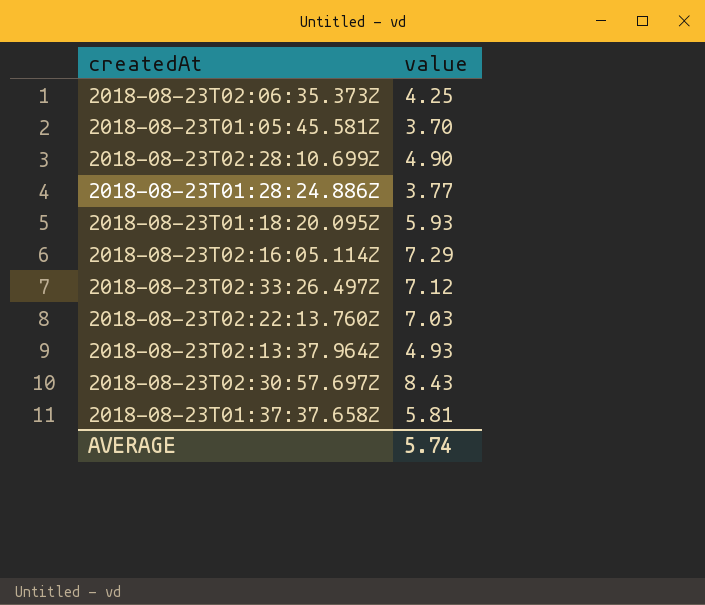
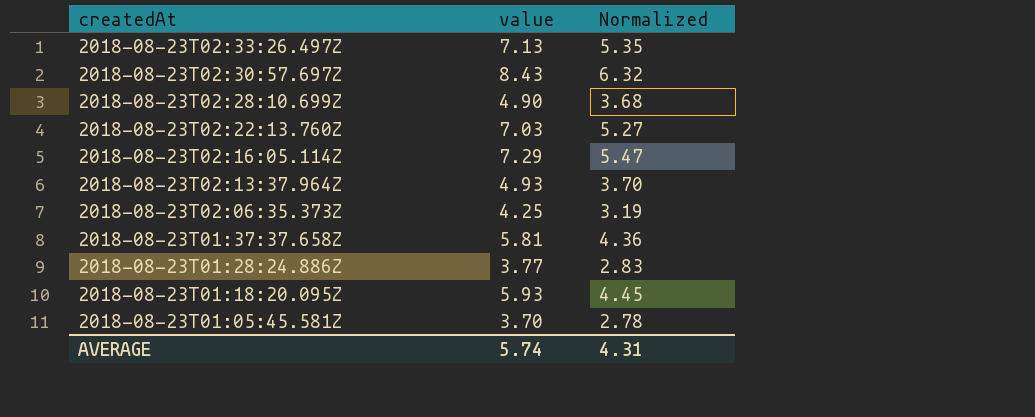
row order: none -> createdAt descending
column Normalized | formula: none -> [value] * 0.75
2018-08-23T02:33:26.497Z | value: 7.12 -> 7.13

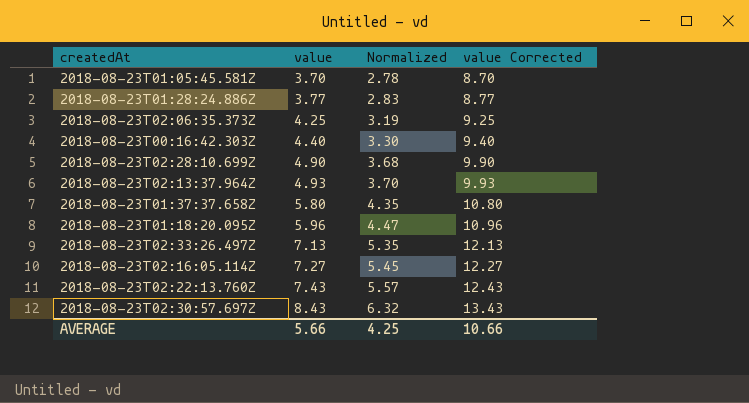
row order: createdAt descending -> value ascending
column value Corrected | formula: none -> [value] + 5
row 2018-08-23T00:16:42.303Z: none -> 4.40 | 3.30 | 9.40
2018-08-23T01:37:37.658Z | value: 5.81 -> 5.80
2018-08-23T01:37:37.658Z | Normalized: 4.36 -> 4.35
2018-08-23T01:18:20.095Z | value: 5.93 -> 5.96
2018-08-23T01:18:20.095Z | Normalized: 4.45 -> 4.47
2018-08-23T02:16:05.114Z | value: 7.29 -> 7.27
2018-08-23T02:16:05.114Z | Normalized: 5.47 -> 5.45
2018-08-23T02:22:13.760Z | value: 7.03 -> 7.43
2018-08-23T02:22:13.760Z | Normalized: 5.27 -> 5.57
AVERAGE | value: 5.74 -> 5.66
AVERAGE | Normalized: 4.31 -> 4.25

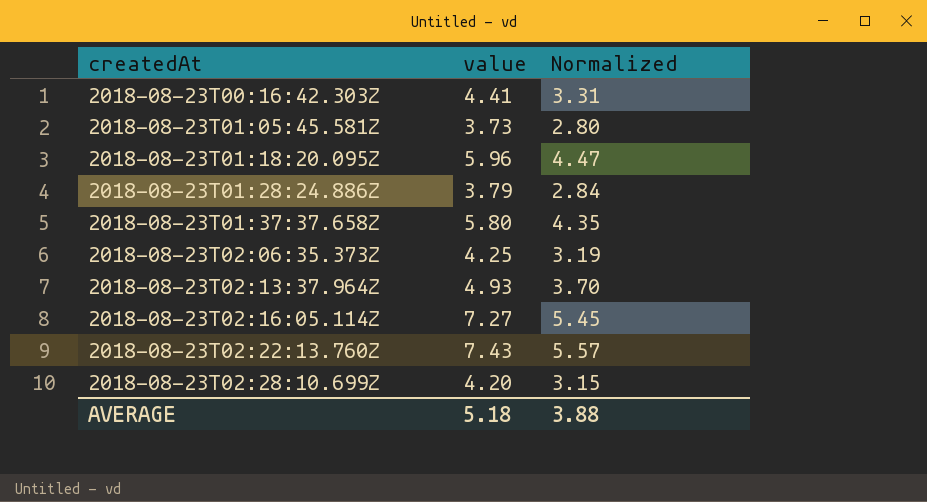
row order: value ascending -> createdAt ascending
column value Corrected | formula: [value] + 5 -> none
row 2018-08-23T02:33:26.497Z: 7.13 | 5.35 | 12.13 -> none
row 2018-08-23T02:30:57.697Z: 8.43 | 6.32 | 13.43 -> none
2018-08-23T00:16:42.303Z | value: 4.40 -> 4.41
2018-08-23T00:16:42.303Z | Normalized: 3.30 -> 3.31
2018-08-23T01:05:45.581Z | value: 3.70 -> 3.73
2018-08-23T01:05:45.581Z | Normalized: 2.78 -> 2.80
2018-08-23T01:28:24.886Z | value: 3.77 -> 3.79
2018-08-23T01:28:24.886Z | Normalized: 2.83 -> 2.84
2018-08-23T02:28:10.699Z | value: 4.90 -> 4.20
2018-08-23T02:28:10.699Z | Normalized: 3.68 -> 3.15
AVERAGE | value: 5.66 -> 5.18
AVERAGE | Normalized: 4.25 -> 3.88

